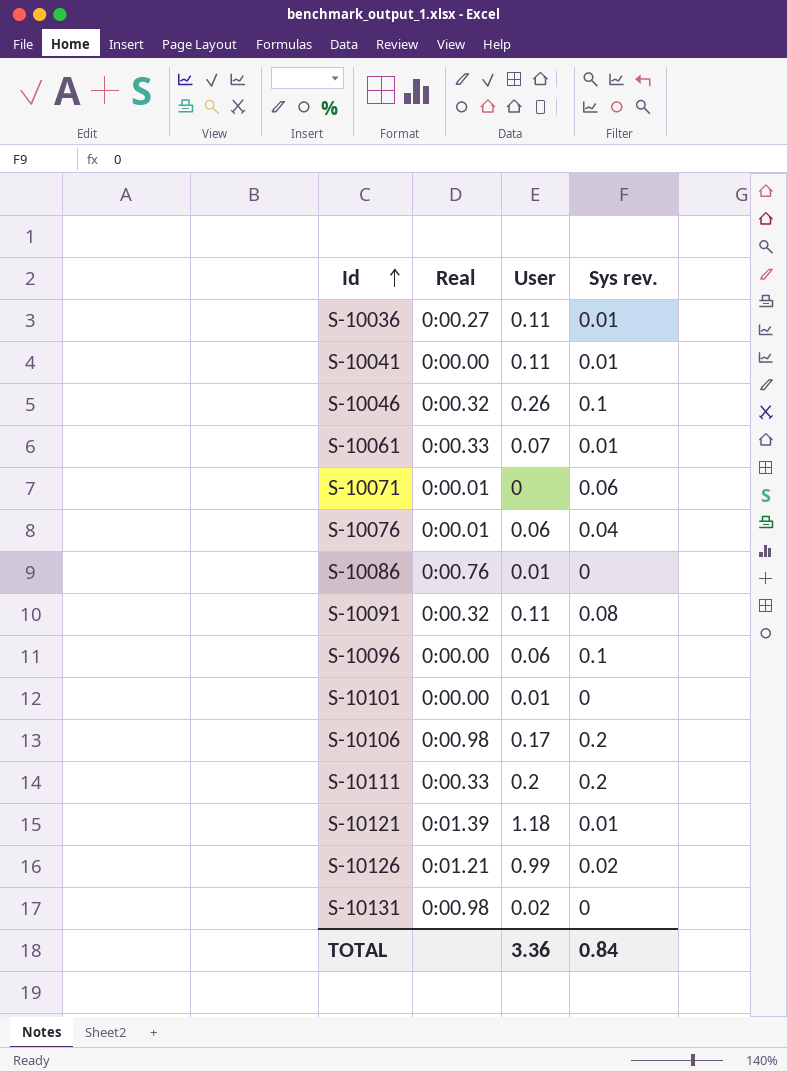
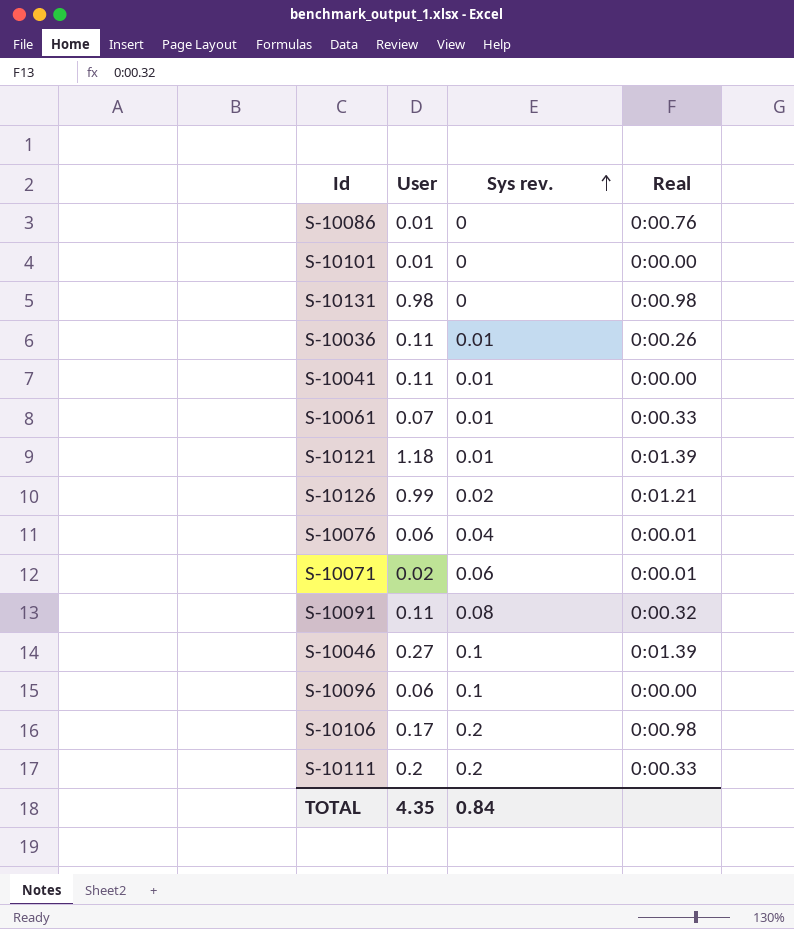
row order: Id ascending -> Sys rev. ascending
column Real | position: 2 -> 4
S-10131 | User: 0.02 -> 0.98
S-10036 | Real: 0:00.27 -> 0:00.26
S-10071 | User: 0 -> 0.02
S-10046 | User: 0.26 -> 0.27
S-10046 | Real: 0:00.32 -> 0:01.39
TOTAL | User: 3.36 -> 4.35

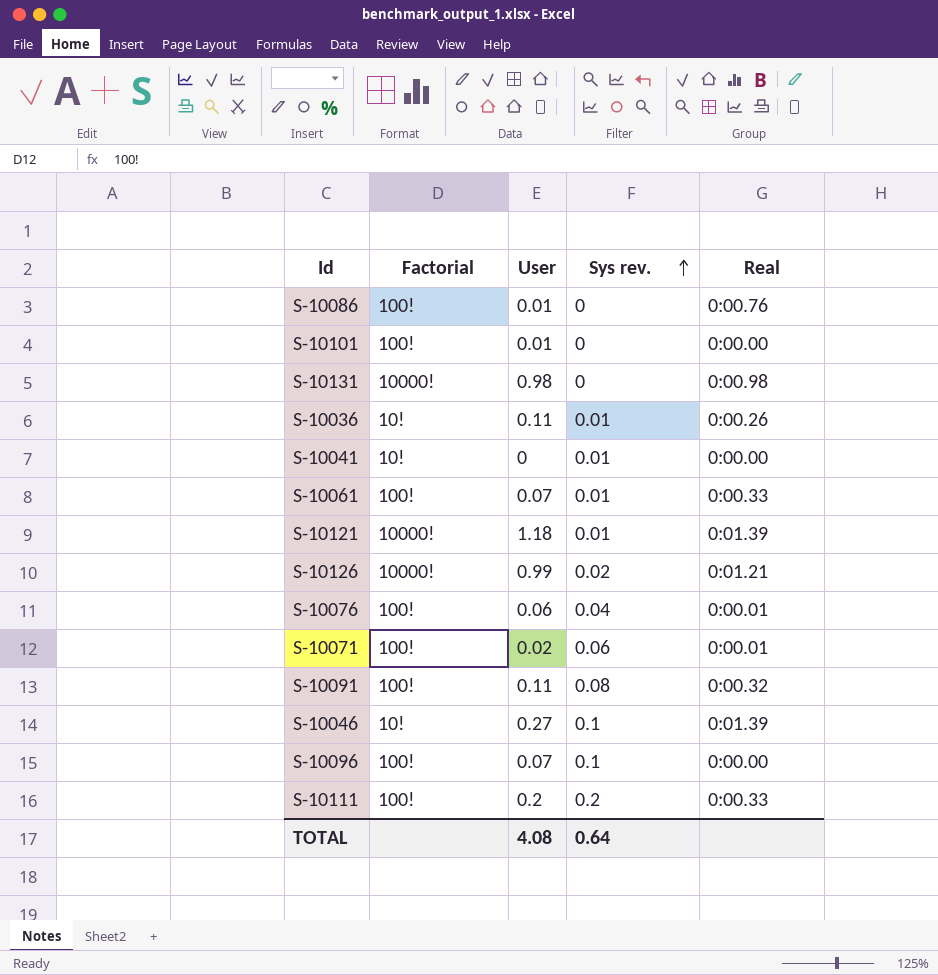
column Factorial | position: none -> 2
row S-10106: 0.17 | 0.2 | 0:00.98 -> none
S-10041 | User: 0.11 -> 0
S-10096 | User: 0.06 -> 0.07
TOTAL | User: 4.35 -> 4.08
TOTAL | Sys rev.: 0.84 -> 0.64

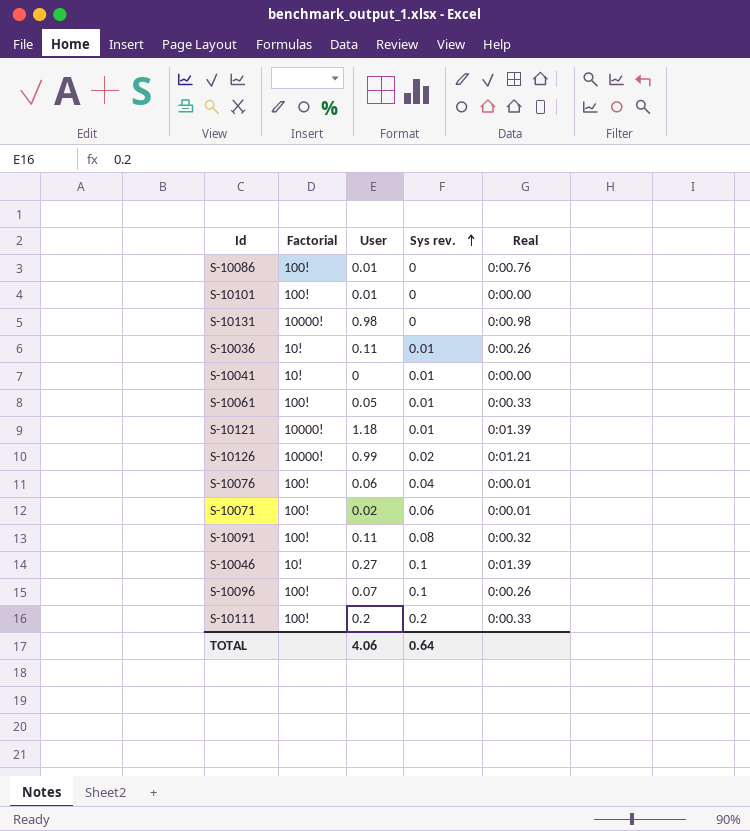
S-10061 | User: 0.07 -> 0.05
S-10096 | Real: 0:00.00 -> 0:00.26
TOTAL | User: 4.08 -> 4.06

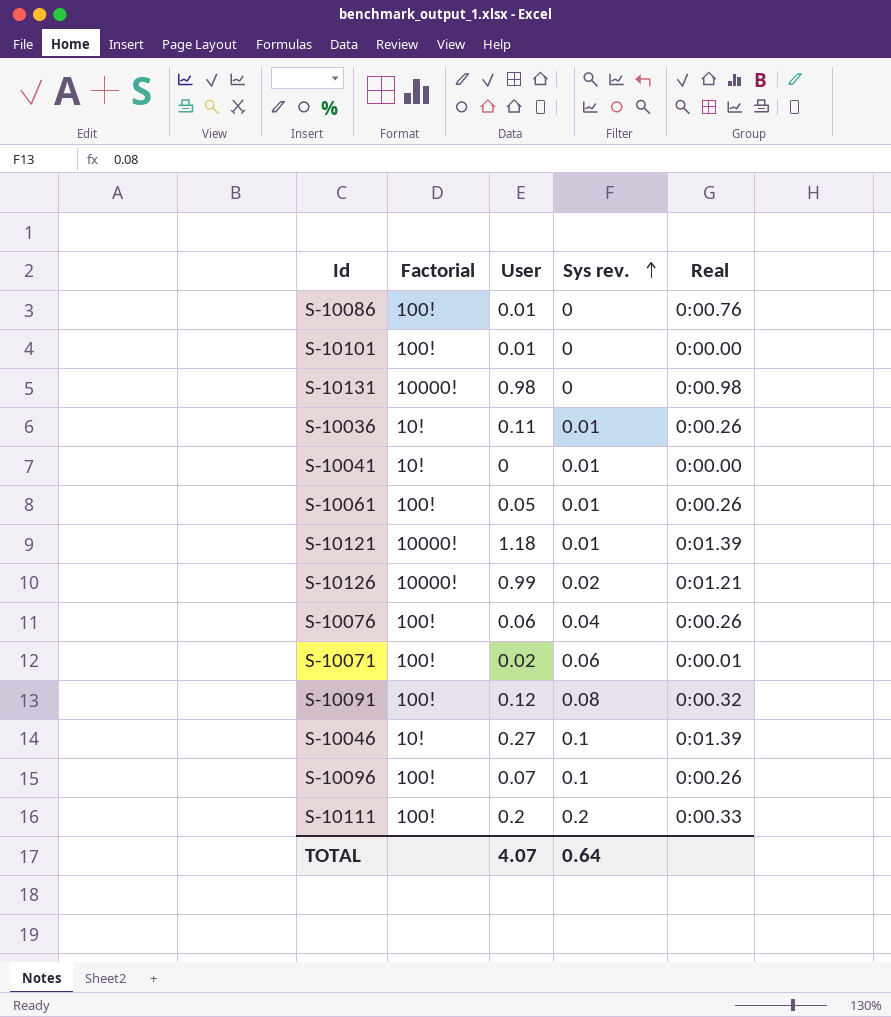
S-10061 | Real: 0:00.33 -> 0:00.26
S-10076 | Real: 0:00.01 -> 0:00.26
S-10091 | User: 0.11 -> 0.12
TOTAL | User: 4.06 -> 4.07

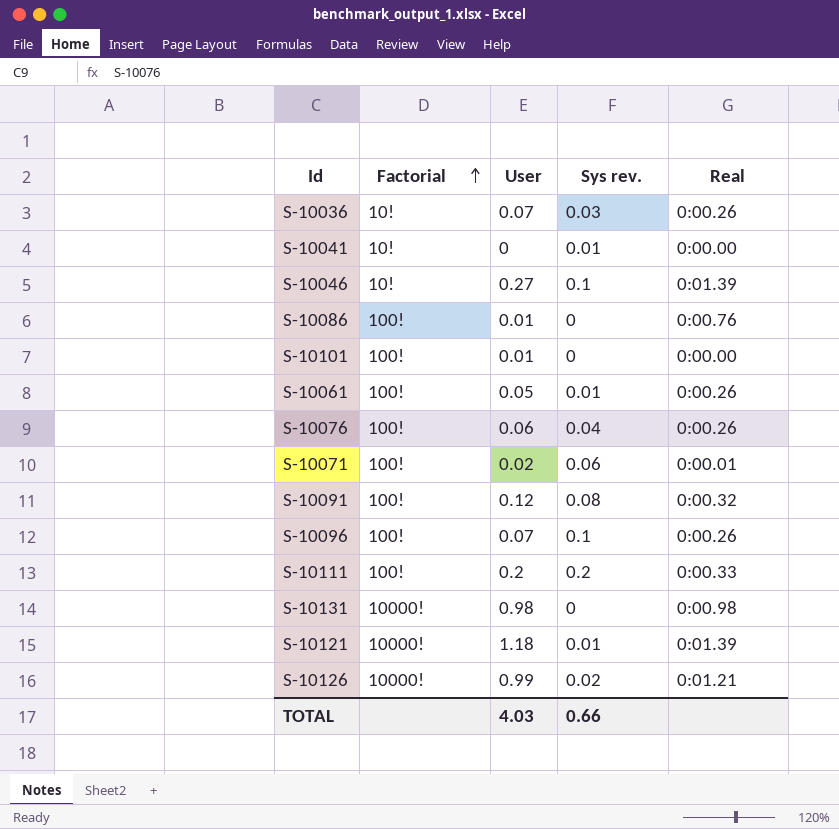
row order: Sys rev. ascending -> Factorial ascending
S-10036 | User: 0.11 -> 0.07
S-10036 | Sys rev.: 0.01 -> 0.03
TOTAL | User: 4.07 -> 4.03
TOTAL | Sys rev.: 0.64 -> 0.66

